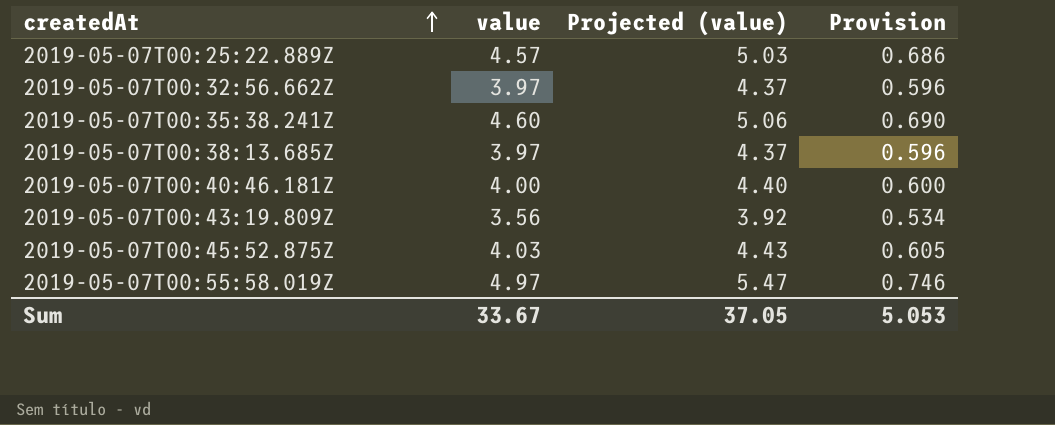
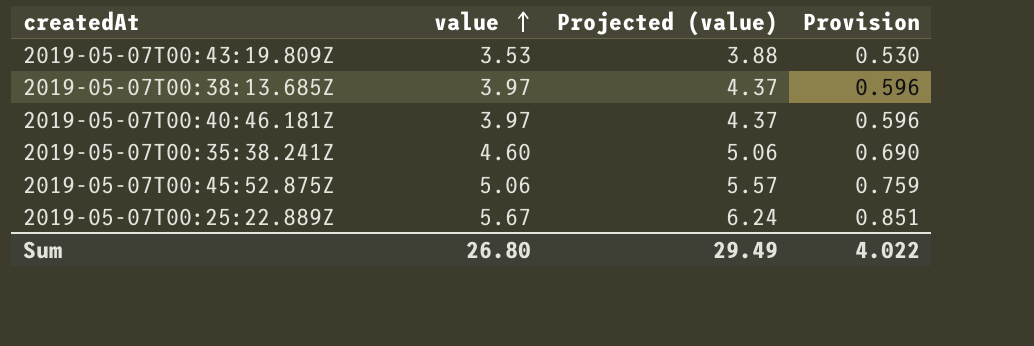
row order: createdAt ascending -> value ascending
row 2019-05-07T00:32:56.662Z: 3.97 | 4.37 | 0.596 -> none
row 2019-05-07T00:55:58.019Z: 4.97 | 5.47 | 0.746 -> none
2019-05-07T00:43:19.809Z | value: 3.56 -> 3.53
2019-05-07T00:43:19.809Z | Projected (value): 3.92 -> 3.88
2019-05-07T00:43:19.809Z | Provision: 0.534 -> 0.530
2019-05-07T00:40:46.181Z | value: 4.00 -> 3.97
2019-05-07T00:40:46.181Z | Projected (value): 4.40 -> 4.37
2019-05-07T00:40:46.181Z | Provision: 0.600 -> 0.596
2019-05-07T00:45:52.875Z | value: 4.03 -> 5.06
2019-05-07T00:45:52.875Z | Projected (value): 4.43 -> 5.57
2019-05-07T00:45:52.875Z | Provision: 0.605 -> 0.759
2019-05-07T00:25:22.889Z | value: 4.57 -> 5.67
2019-05-07T00:25:22.889Z | Projected (value): 5.03 -> 6.24
2019-05-07T00:25:22.889Z | Provision: 0.686 -> 0.851
Sum | value: 33.67 -> 26.80
Sum | Projected (value): 37.05 -> 29.49
Sum | Provision: 5.053 -> 4.022

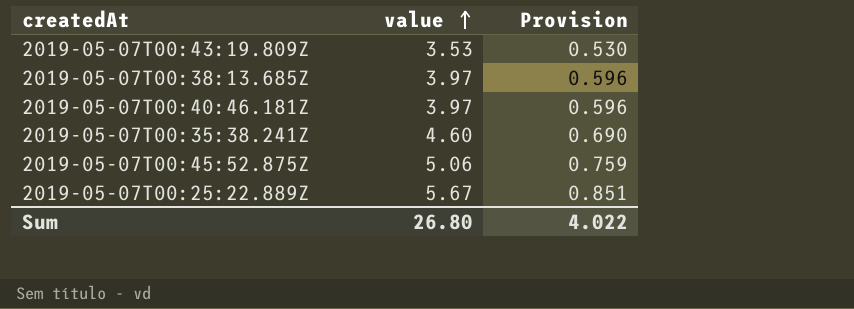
column Projected (value) | formula: [value] * 1.1 -> none

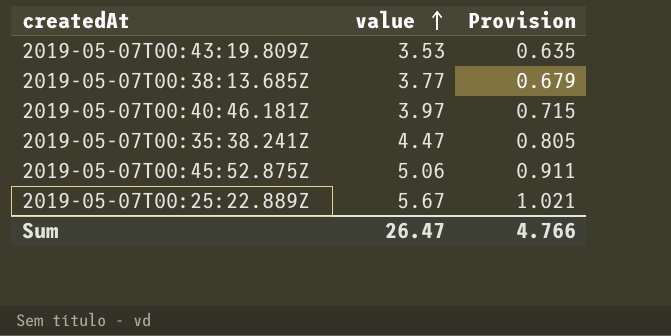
column Provision | formula: [value] * 0.15 -> [value] * 0.18
2019-05-07T00:38:13.685Z | value: 3.97 -> 3.77
2019-05-07T00:35:38.241Z | value: 4.60 -> 4.47
Sum | value: 26.80 -> 26.47
Sum | Provision: 4.022 -> 4.766

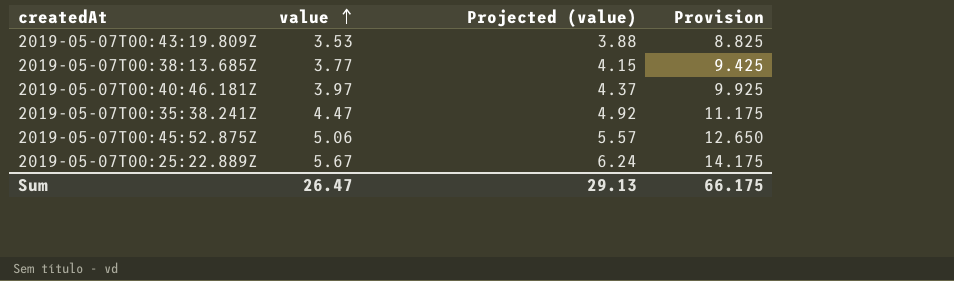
column Projected (value) | formula: none -> [value] * 1.1
column Provision | formula: [value] * 0.18 -> [value] * 2.5
Sum | Provision: 4.766 -> 66.175

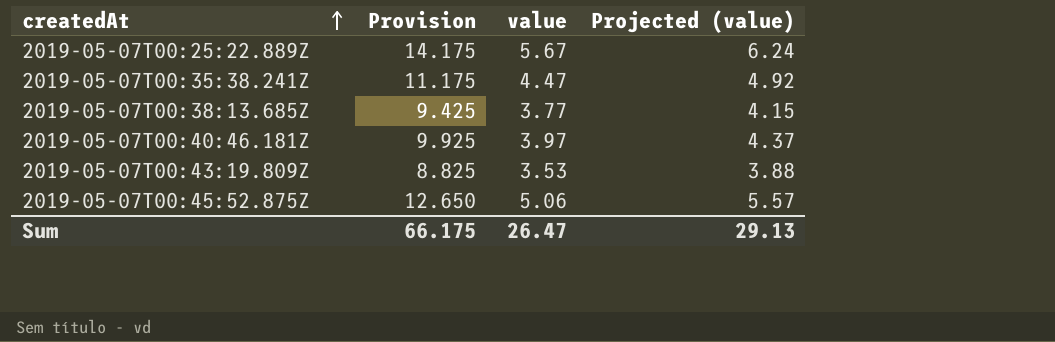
row order: value ascending -> createdAt ascending
column Provision | position: 4 -> 2

